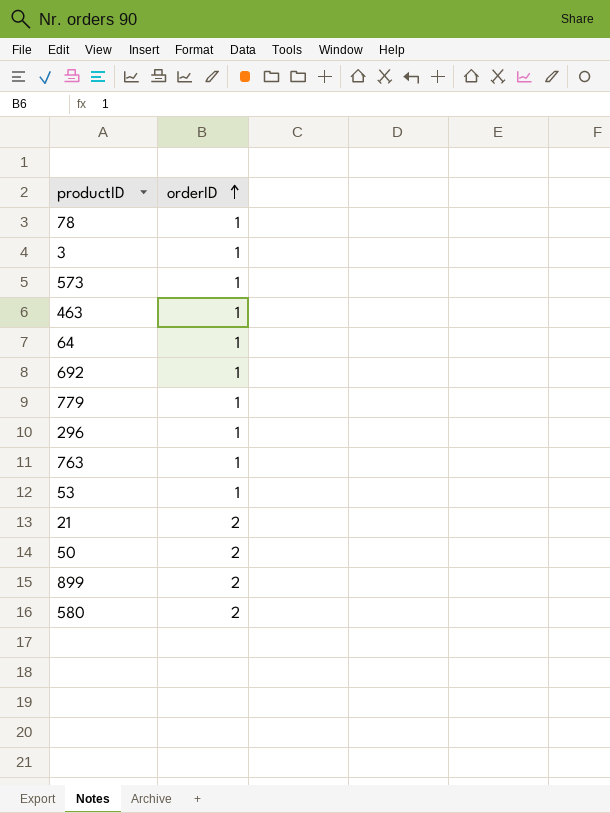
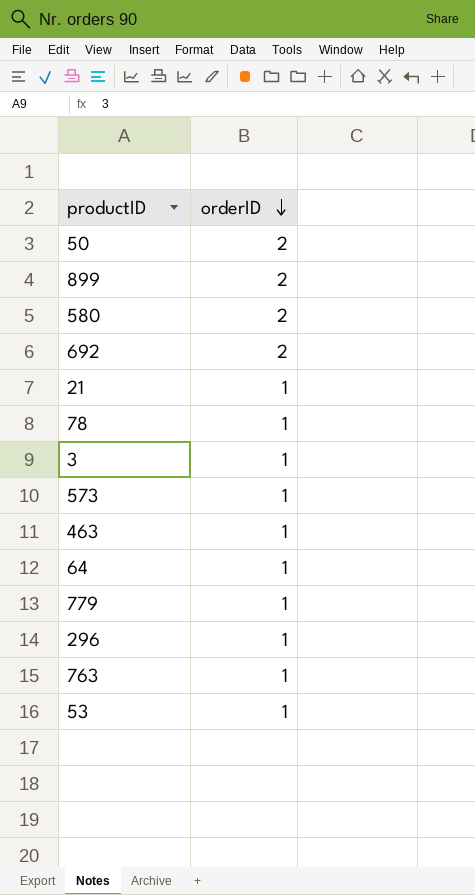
row order: orderID ascending -> orderID descending
692 | orderID: 1 -> 2
21 | orderID: 2 -> 1

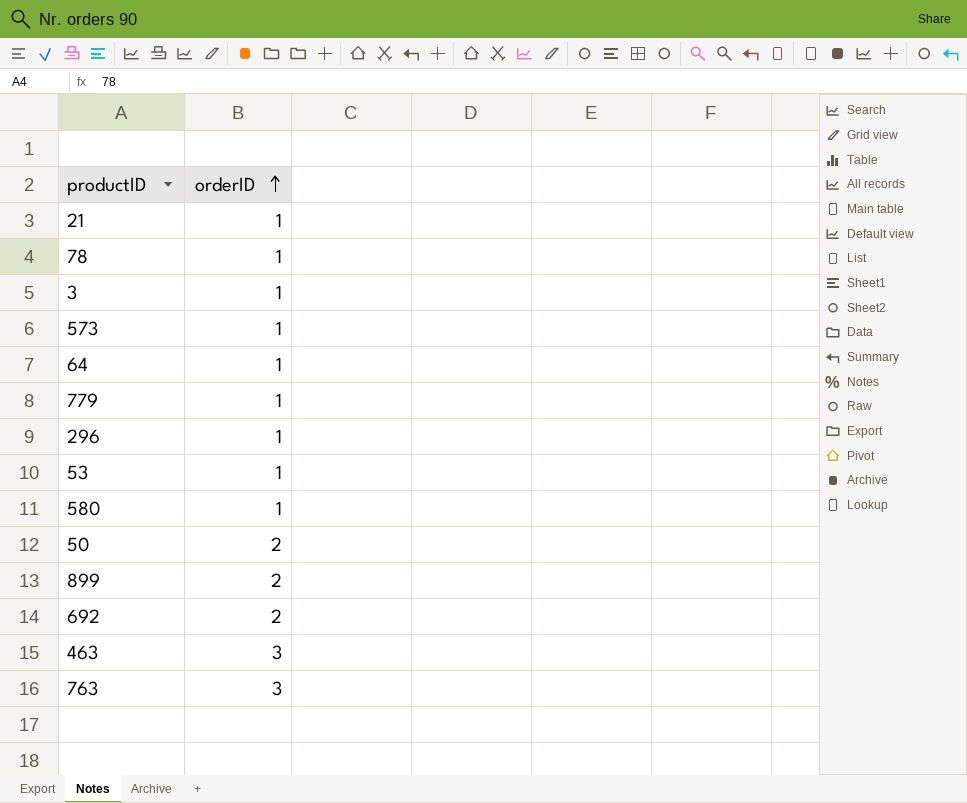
row order: orderID descending -> orderID ascending
580 | orderID: 2 -> 1
463 | orderID: 1 -> 3
763 | orderID: 1 -> 3

